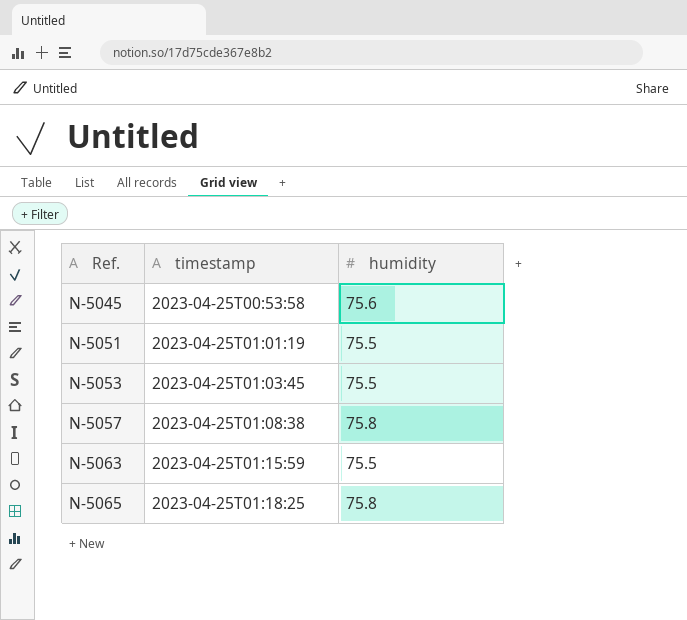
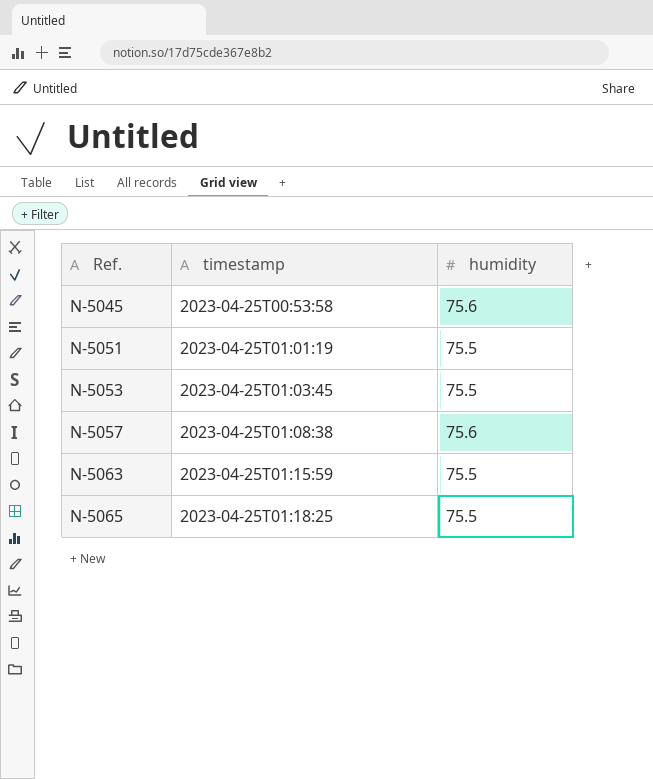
N-5057 | humidity: 75.8 -> 75.6
N-5065 | humidity: 75.8 -> 75.5

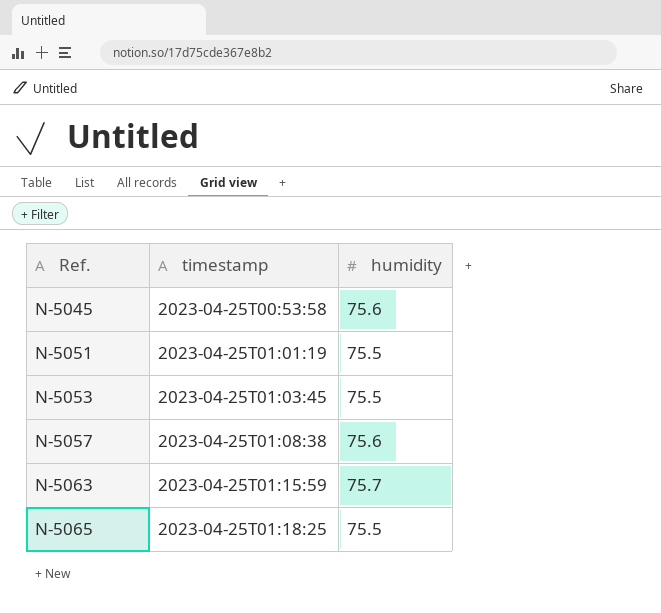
N-5063 | humidity: 75.5 -> 75.7

